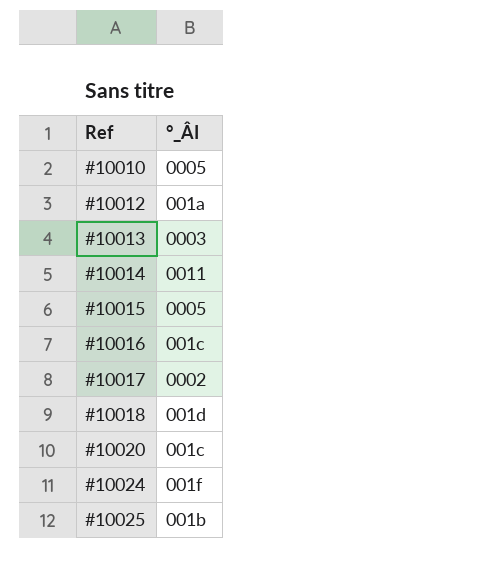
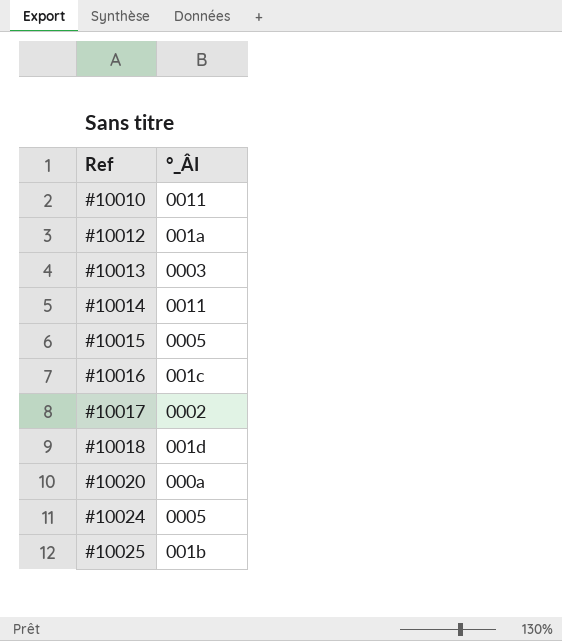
#10010 | °_ÂI: 0005 -> 0011
#10020 | °_ÂI: 001c -> 000a
#10024 | °_ÂI: 001f -> 0005

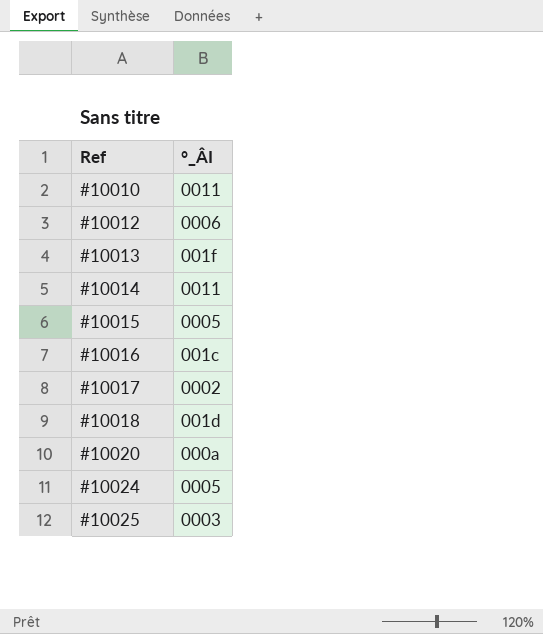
#10012 | °_ÂI: 001a -> 0006
#10013 | °_ÂI: 0003 -> 001f
#10025 | °_ÂI: 001b -> 0003

